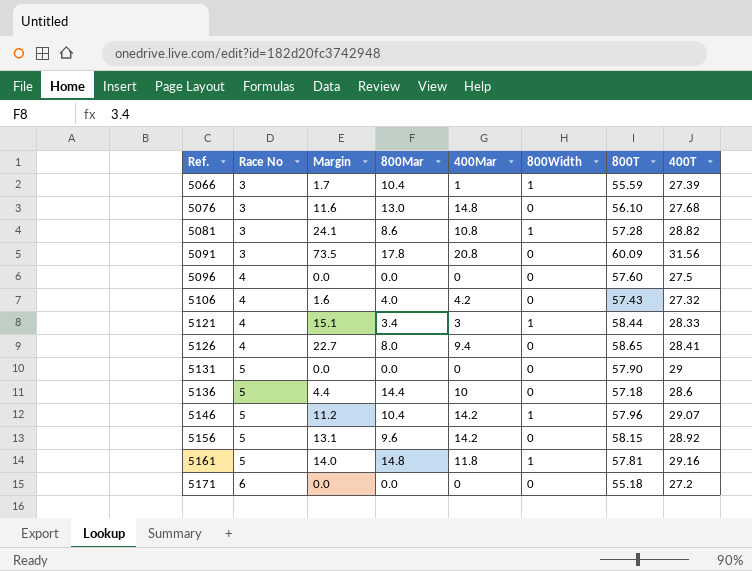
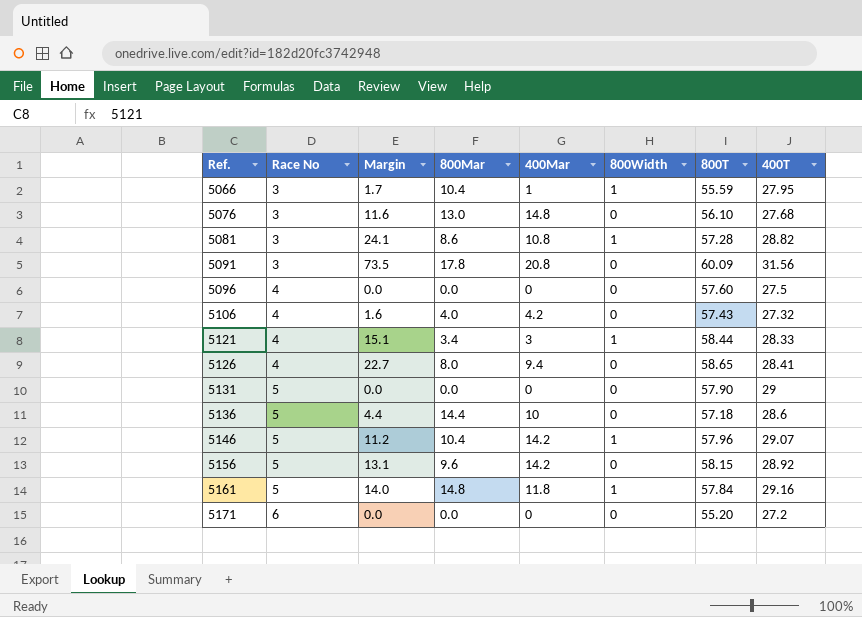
5066 | 400T: 27.39 -> 27.95
5161 | 800T: 57.81 -> 57.84
5171 | 800T: 55.18 -> 55.20

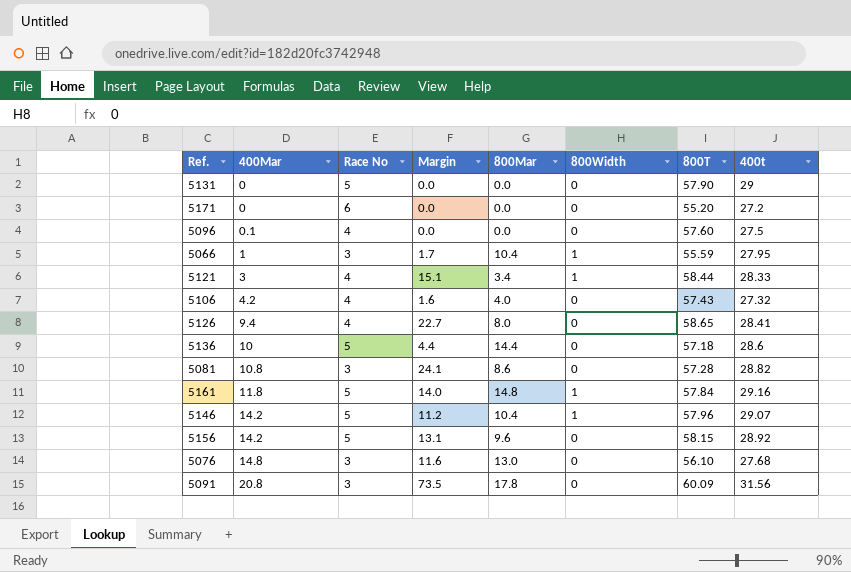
row order: Ref. ascending -> 400Mar ascending
column 400Mar | position: 5 -> 2
column name: 400T -> 400t
5096 | 400Mar: 0 -> 0.1
5081 | 800Width: 1 -> 0

